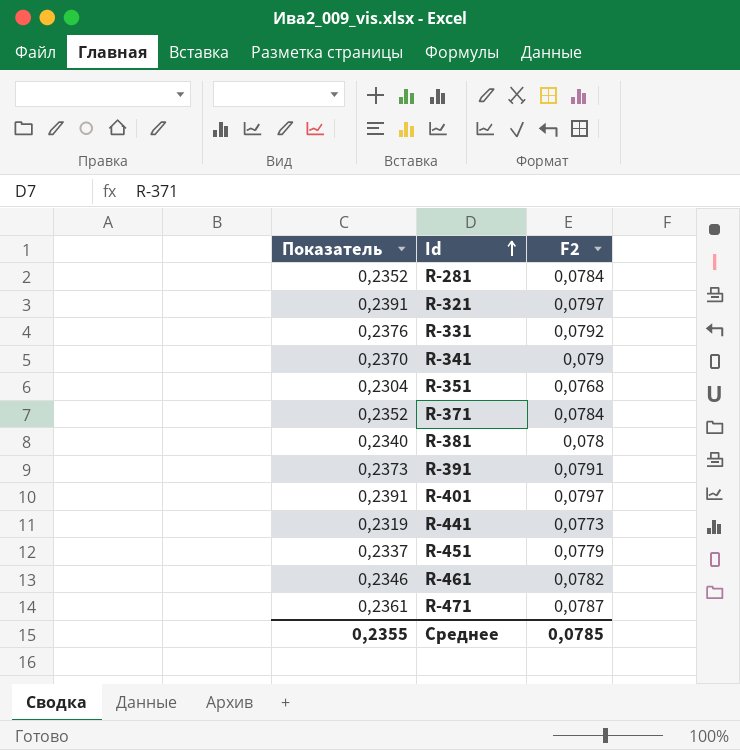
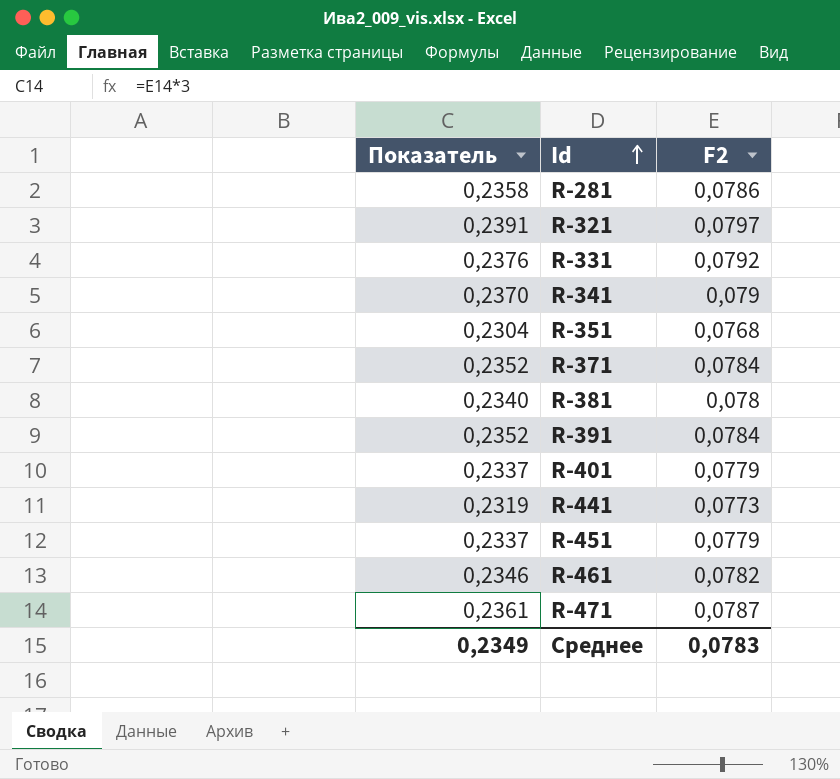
R-281 | Показатель: 0,2352 -> 0,2358
R-281 | F2: 0,0784 -> 0,0786
R-391 | Показатель: 0,2373 -> 0,2352
R-391 | F2: 0,0791 -> 0,0784
R-401 | Показатель: 0,2391 -> 0,2337
R-401 | F2: 0,0797 -> 0,0779
Среднее | Показатель: 0,2355 -> 0,2349
Среднее | F2: 0,0785 -> 0,0783

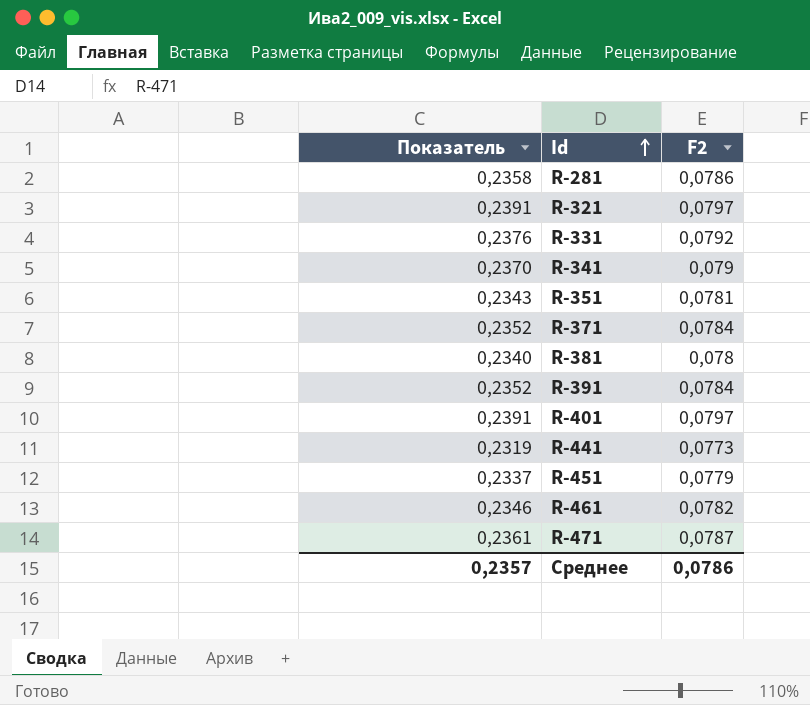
R-351 | Показатель: 0,2304 -> 0,2343
R-351 | F2: 0,0768 -> 0,0781
R-401 | Показатель: 0,2337 -> 0,2391
R-401 | F2: 0,0779 -> 0,0797
Среднее | Показатель: 0,2349 -> 0,2357
Среднее | F2: 0,0783 -> 0,0786

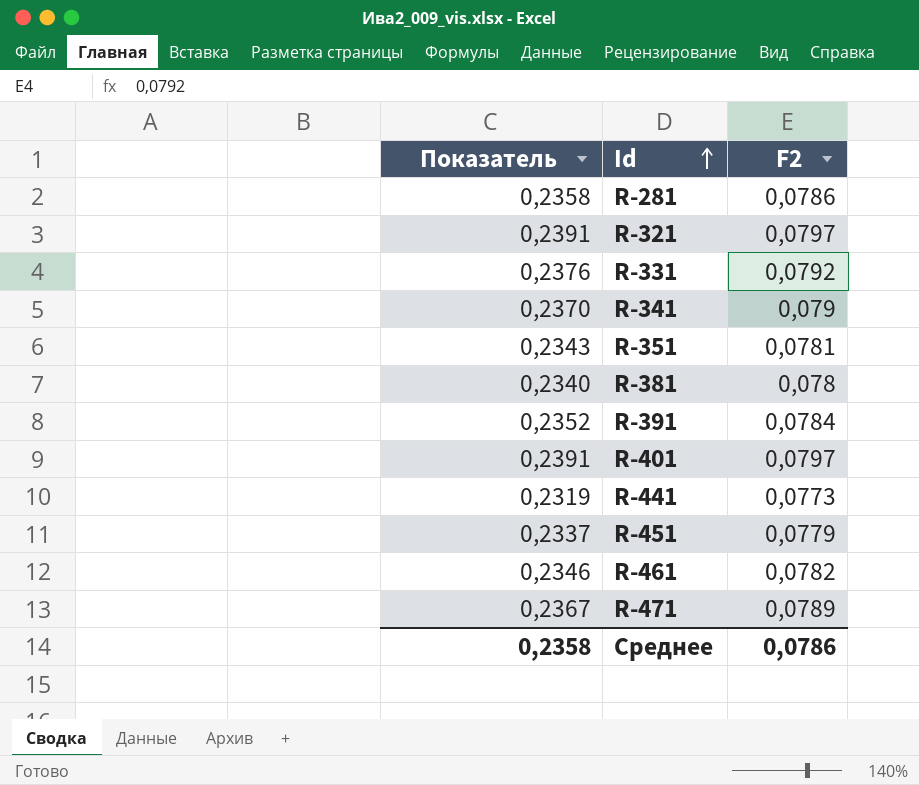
row R-371: 0,2352 | 0,0784 -> none
R-471 | Показатель: 0,2361 -> 0,2367
R-471 | F2: 0,0787 -> 0,0789
Среднее | Показатель: 0,2357 -> 0,2358

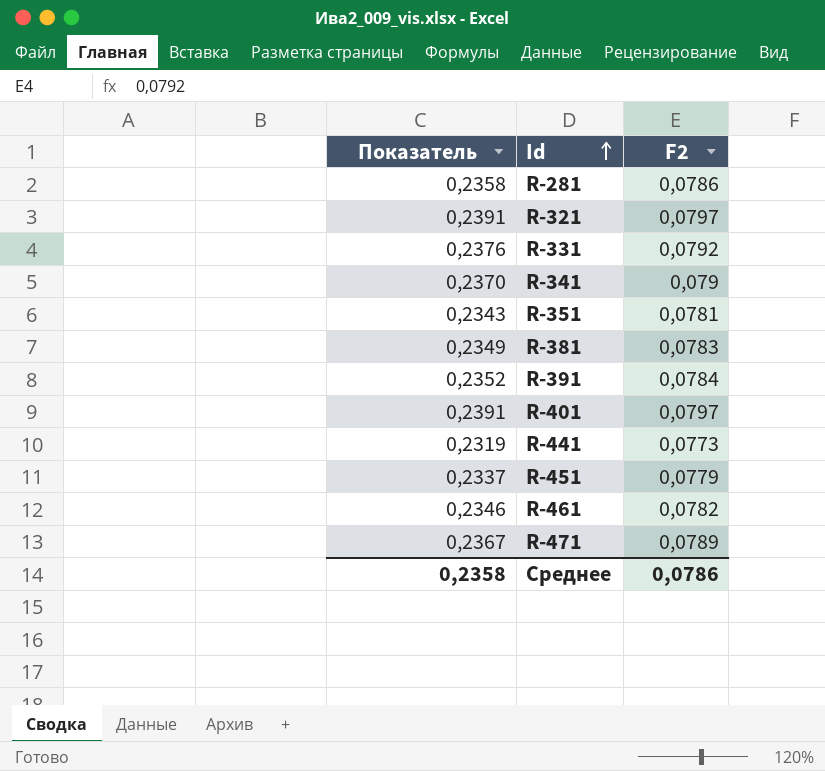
R-381 | Показатель: 0,2340 -> 0,2349
R-381 | F2: 0,078 -> 0,0783

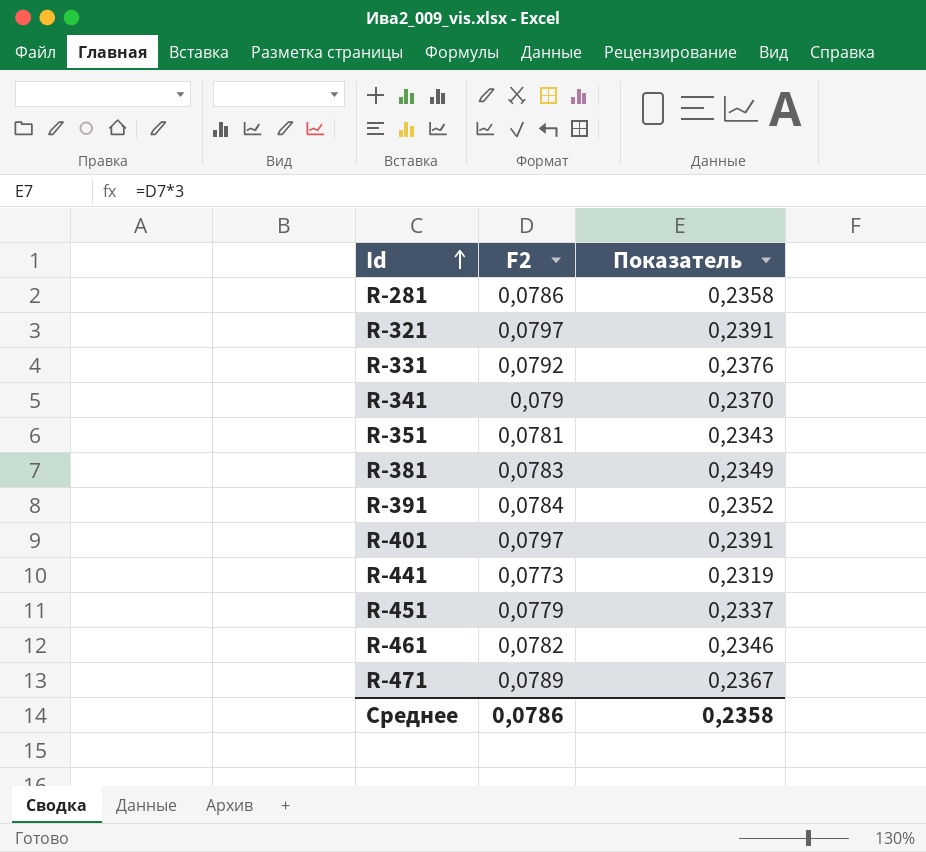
column Показатель | position: 1 -> 3

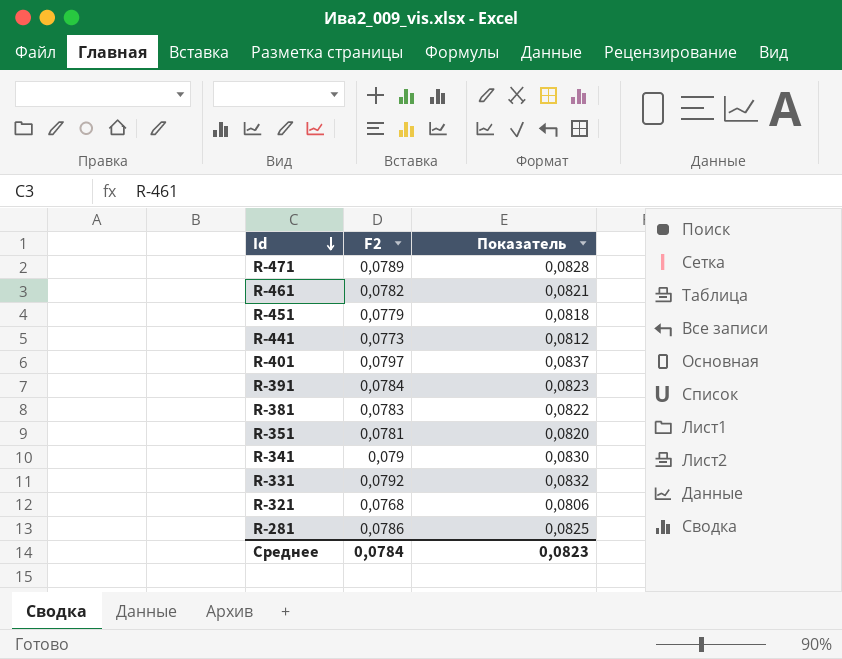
row order: Id ascending -> Id descending
column Показатель | formula: [F2] * 3 -> [F2] * 1,05
R-321 | F2: 0,0797 -> 0,0768
Среднее | F2: 0,0786 -> 0,0784
Среднее | Показатель: 0,2358 -> 0,0823

